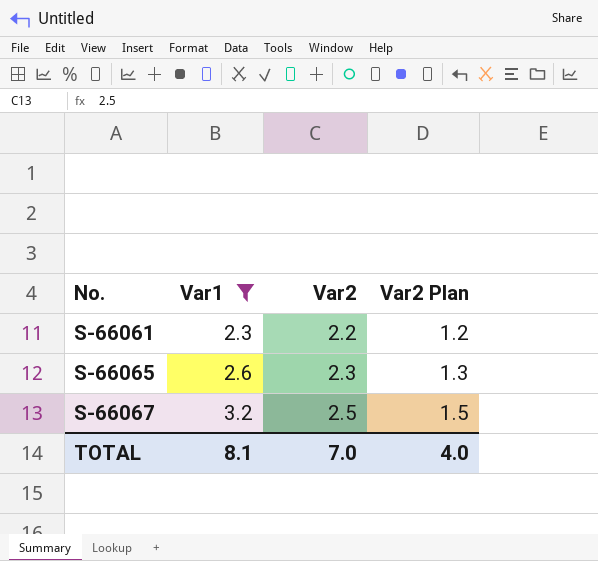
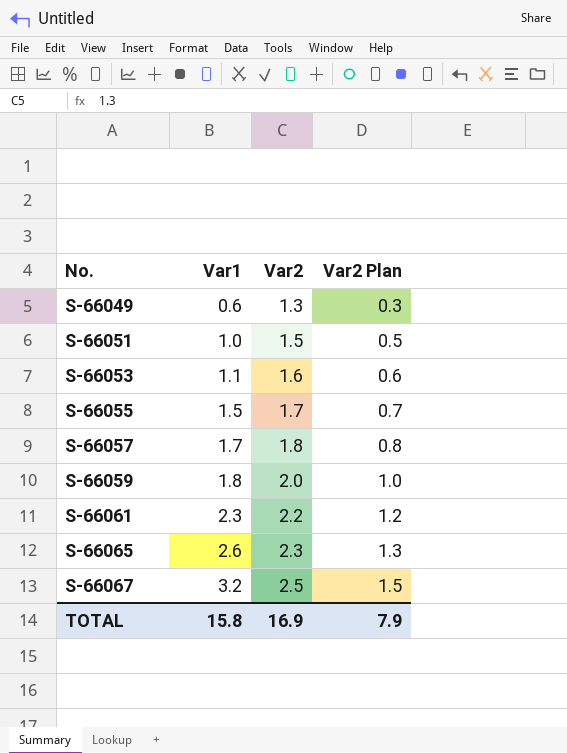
filter: Var1 >= 2.3 -> none
TOTAL | Var1: 8.1 -> 15.8
TOTAL | Var2: 7.0 -> 16.9
TOTAL | Var2 Plan: 4.0 -> 7.9

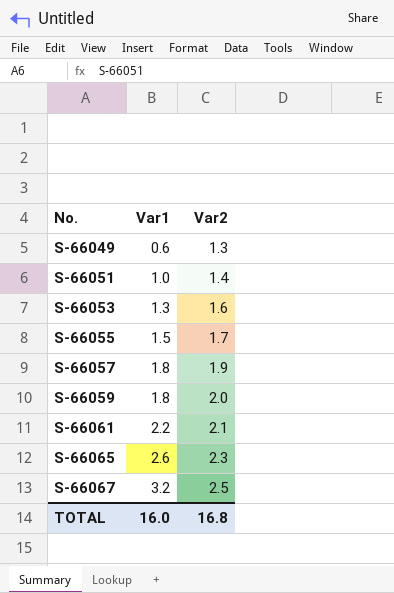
column Var2 Plan | formula: [Var2] - 1 -> none
S-66051 | Var2: 1.5 -> 1.4
S-66053 | Var1: 1.1 -> 1.3
S-66057 | Var1: 1.7 -> 1.8
S-66057 | Var2: 1.8 -> 1.9
S-66061 | Var1: 2.3 -> 2.2
S-66061 | Var2: 2.2 -> 2.1
TOTAL | Var1: 15.8 -> 16.0
TOTAL | Var2: 16.9 -> 16.8

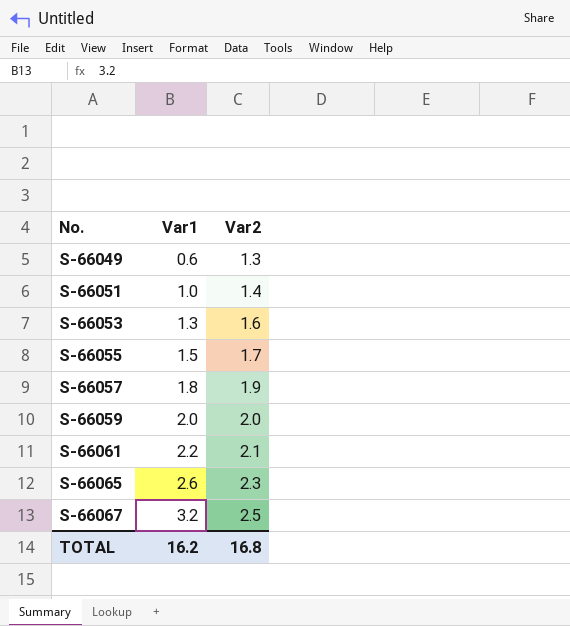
S-66059 | Var1: 1.8 -> 2.0
TOTAL | Var1: 16.0 -> 16.2

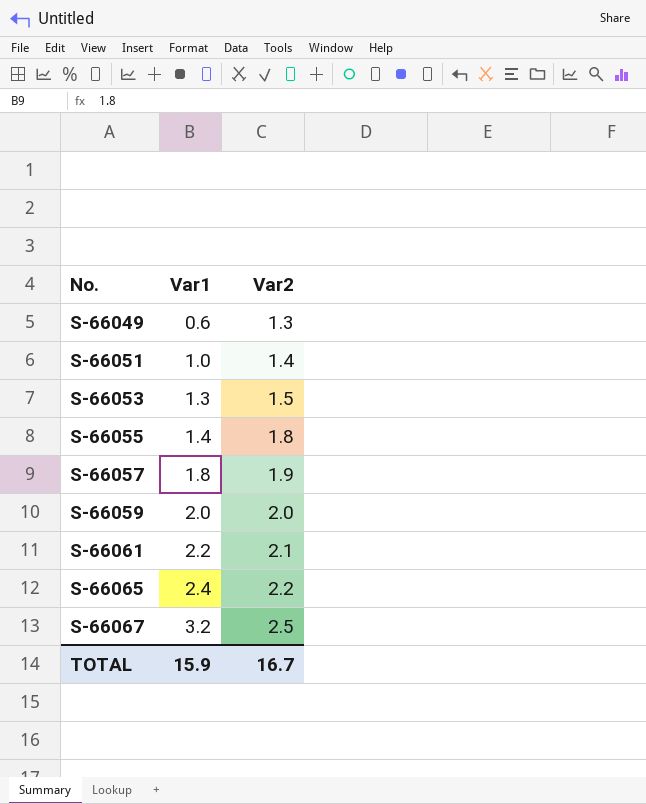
S-66053 | Var2: 1.6 -> 1.5
S-66055 | Var1: 1.5 -> 1.4
S-66055 | Var2: 1.7 -> 1.8
S-66065 | Var1: 2.6 -> 2.4
S-66065 | Var2: 2.3 -> 2.2
TOTAL | Var1: 16.2 -> 15.9
TOTAL | Var2: 16.8 -> 16.7

